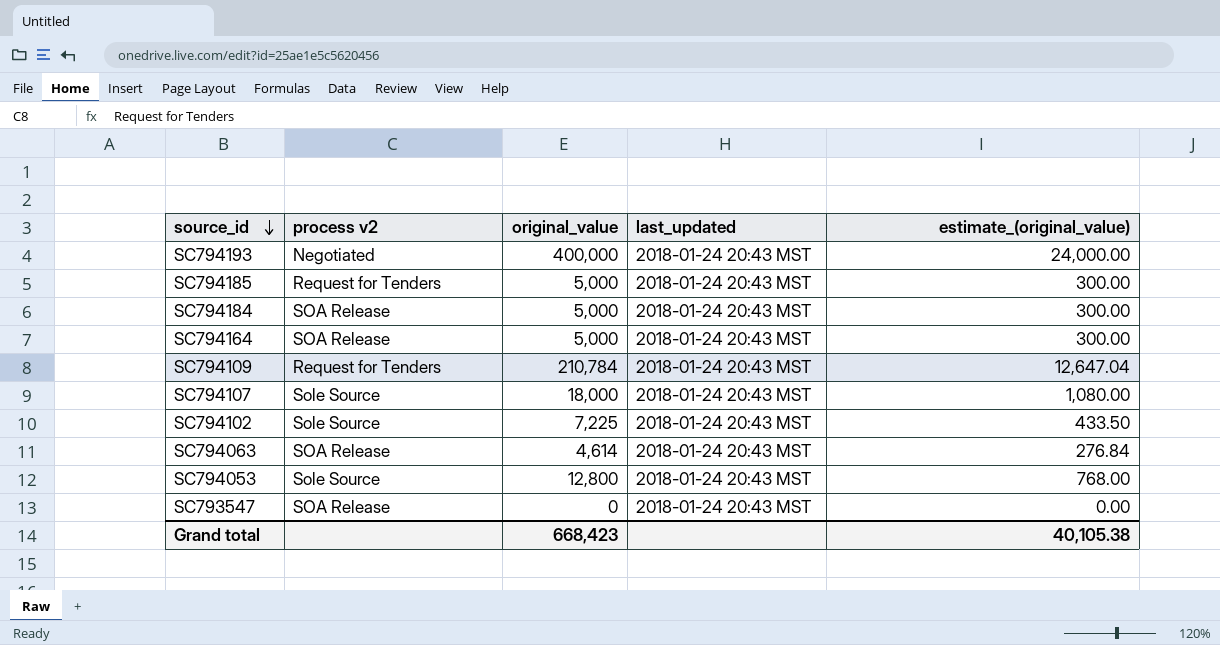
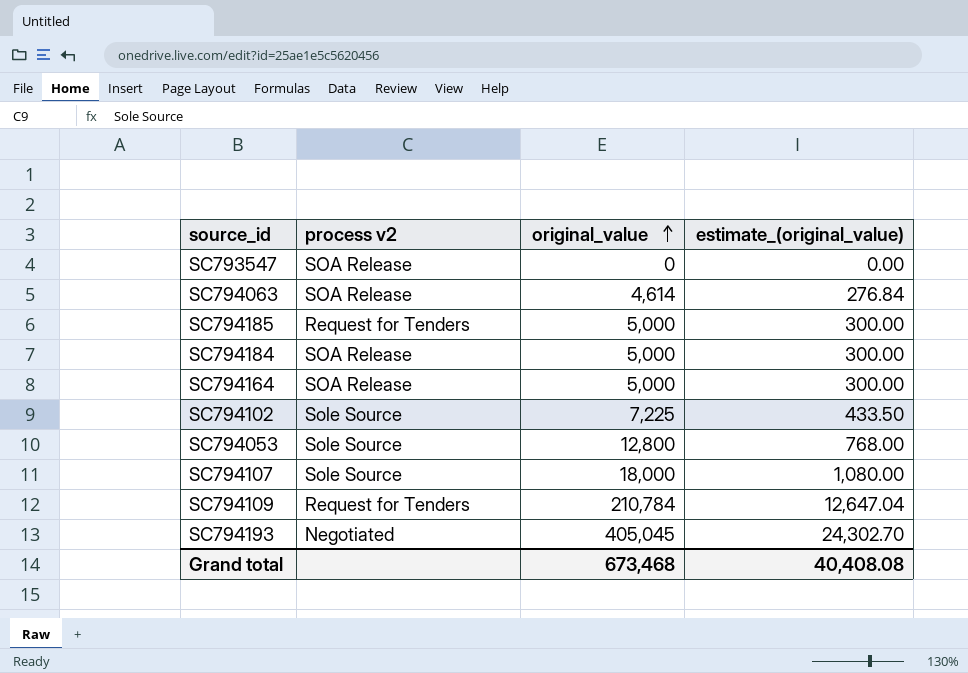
row order: source_id descending -> original_value ascending
column last_updated | position: 4 -> none
SC794193 | original_value: 400,000 -> 405,045
SC794193 | estimate_(original_value): 24,000.00 -> 24,302.70
Grand total | original_value: 668,423 -> 673,468
Grand total | estimate_(original_value): 40,105.38 -> 40,408.08

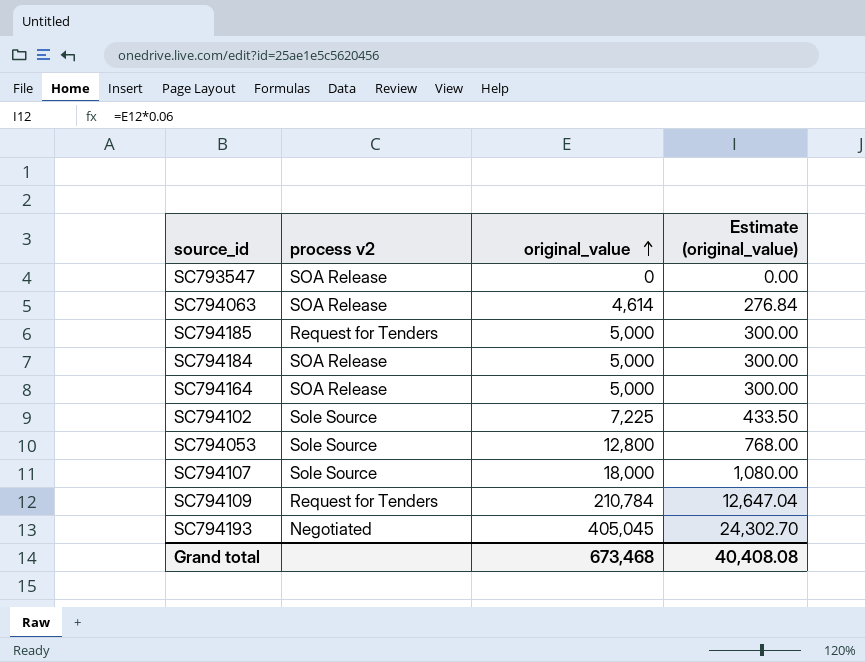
column name: estimate_(original_value) -> Estimate (original_value)

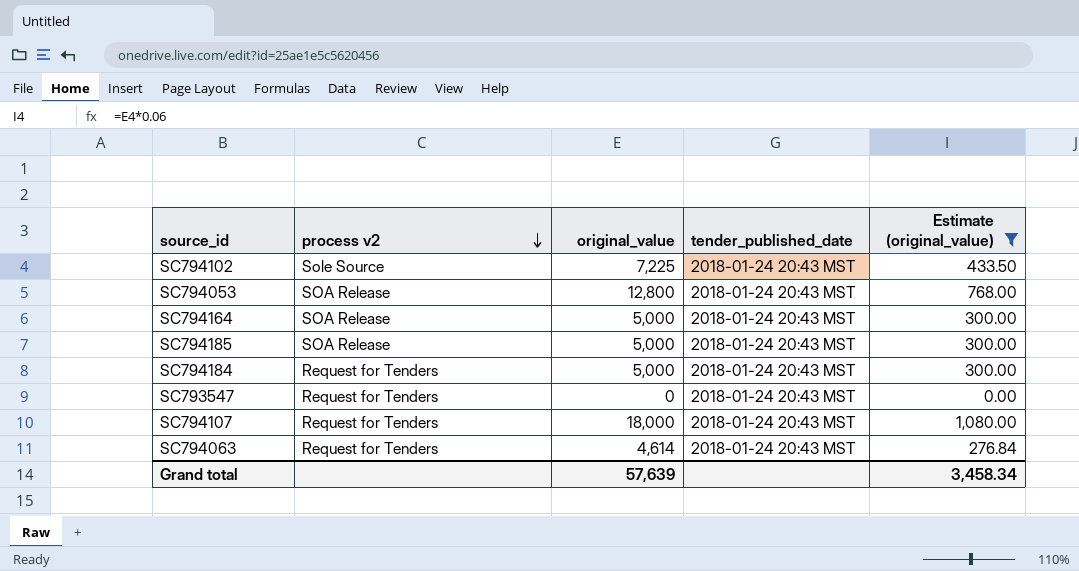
filter: none -> Estimate (original_value) <= 1,080.00
row order: original_value ascending -> process v2 descending
column tender_published_date | position: none -> 4
SC794053 | process v2: Sole Source -> SOA Release
SC794185 | process v2: Request for Tenders -> SOA Release
SC794184 | process v2: SOA Release -> Request for Tenders
SC793547 | process v2: SOA Release -> Request for Tenders
SC794107 | process v2: Sole Source -> Request for Tenders
SC794063 | process v2: SOA Release -> Request for Tenders
Grand total | original_value: 673,468 -> 57,639
Grand total | Estimate (original_value): 40,408.08 -> 3,458.34

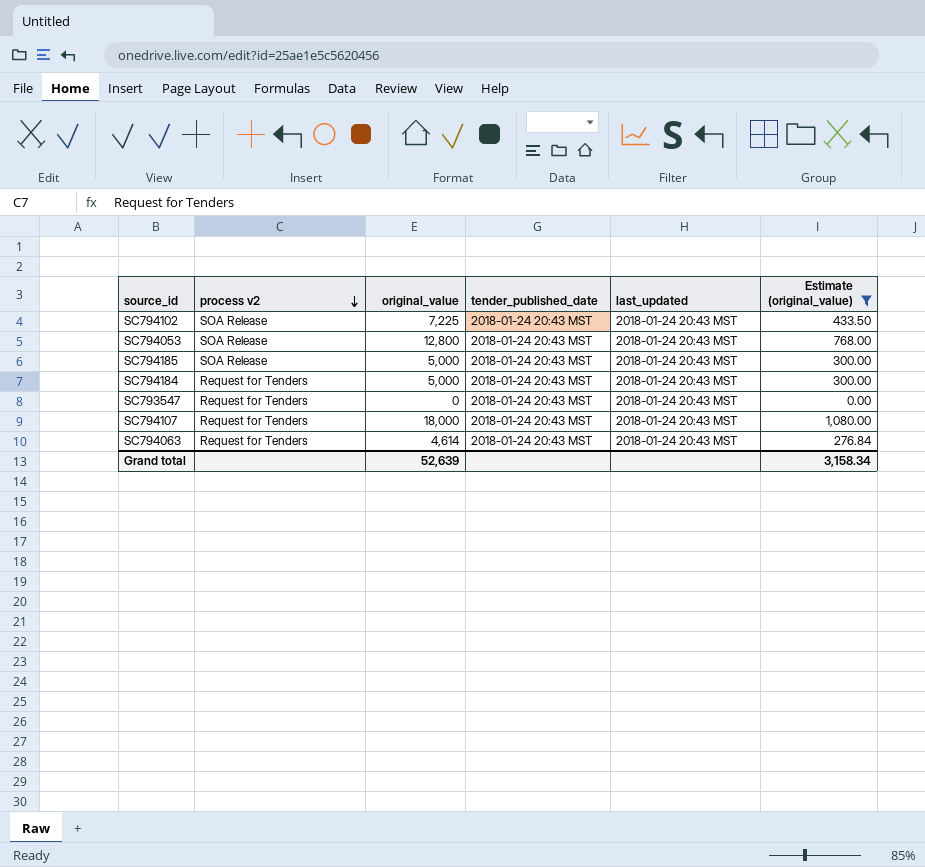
column last_updated | position: none -> 5
row SC794164: SOA Release | 5,000 | 2018-01-24 20:43 MST | 300.00 -> none
SC794102 | process v2: Sole Source -> SOA Release
Grand total | original_value: 57,639 -> 52,639
Grand total | Estimate (original_value): 3,458.34 -> 3,158.34

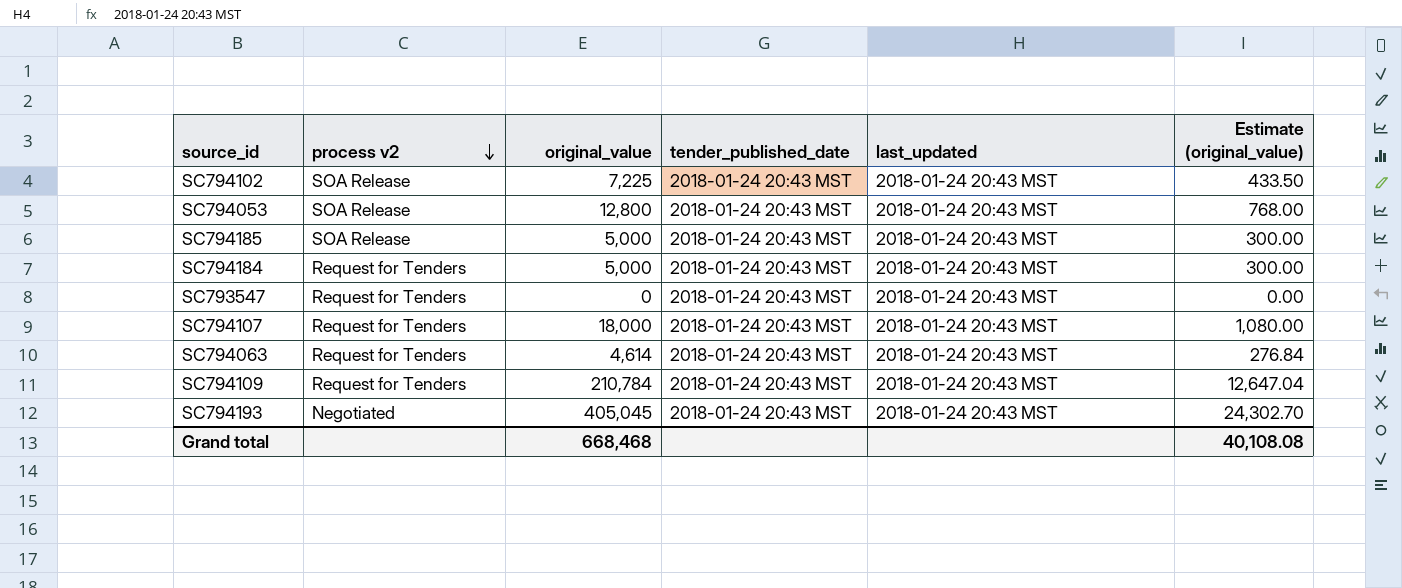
filter: Estimate (original_value) <= 1,080.00 -> none
Grand total | original_value: 52,639 -> 668,468
Grand total | Estimate (original_value): 3,158.34 -> 40,108.08

